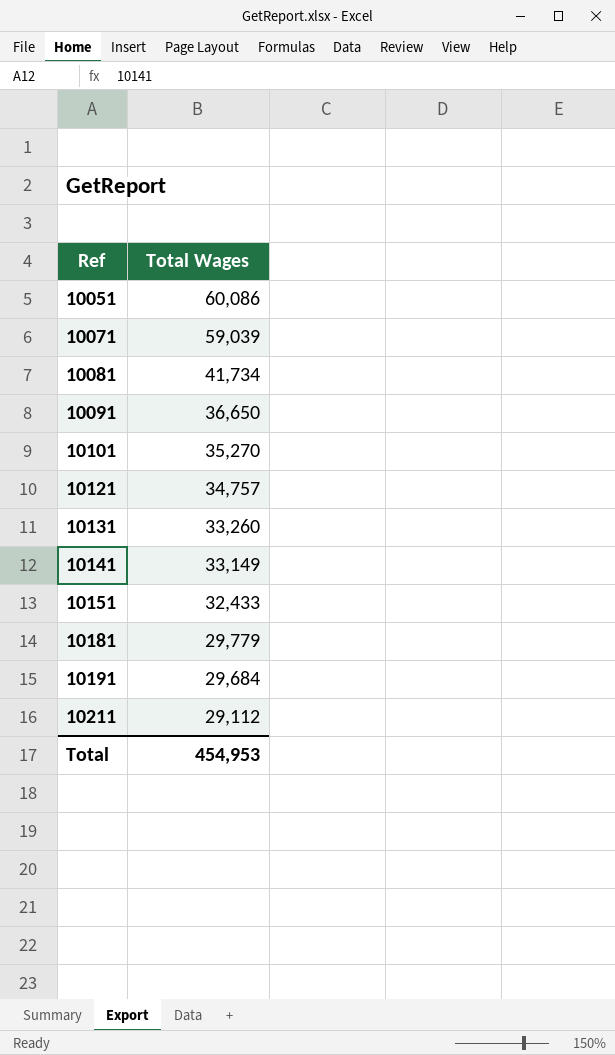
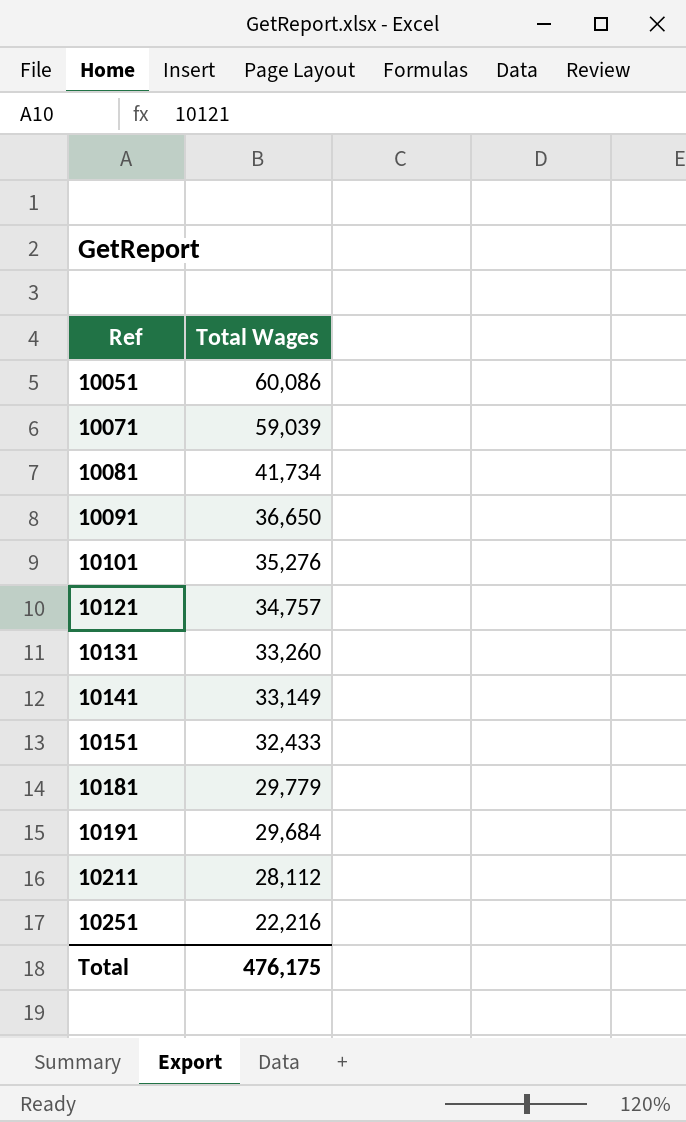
10101 | Total Wages: 35,270 -> 35,276
10211 | Total Wages: 29,112 -> 28,112
row 10251: none -> 22,216
Total | Total Wages: 454,953 -> 476,175

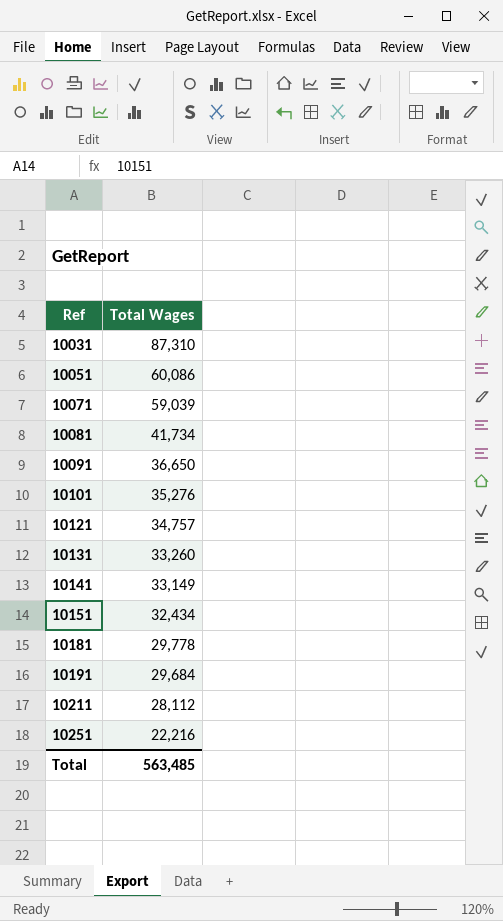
row 10031: none -> 87,310
10151 | Total Wages: 32,433 -> 32,434
10181 | Total Wages: 29,779 -> 29,778
Total | Total Wages: 476,175 -> 563,485

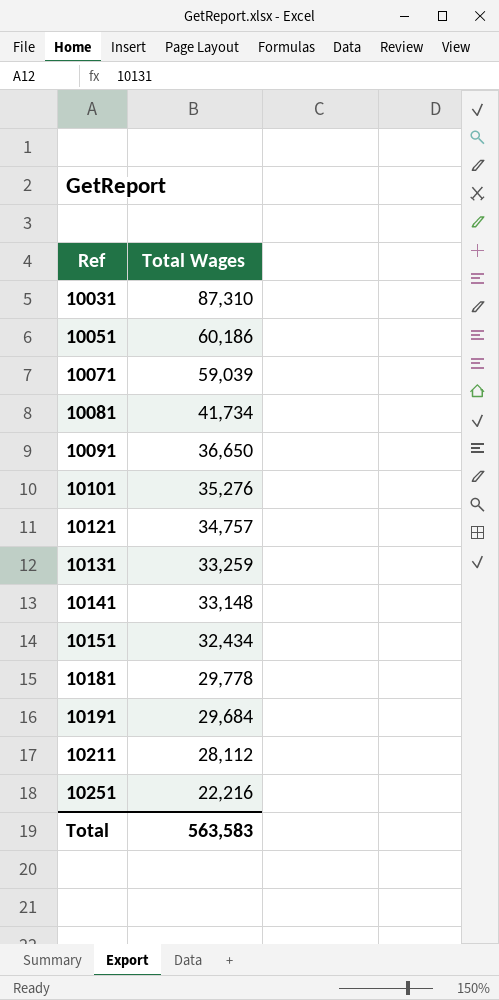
10051 | Total Wages: 60,086 -> 60,186
10131 | Total Wages: 33,260 -> 33,259
10141 | Total Wages: 33,149 -> 33,148
Total | Total Wages: 563,485 -> 563,583

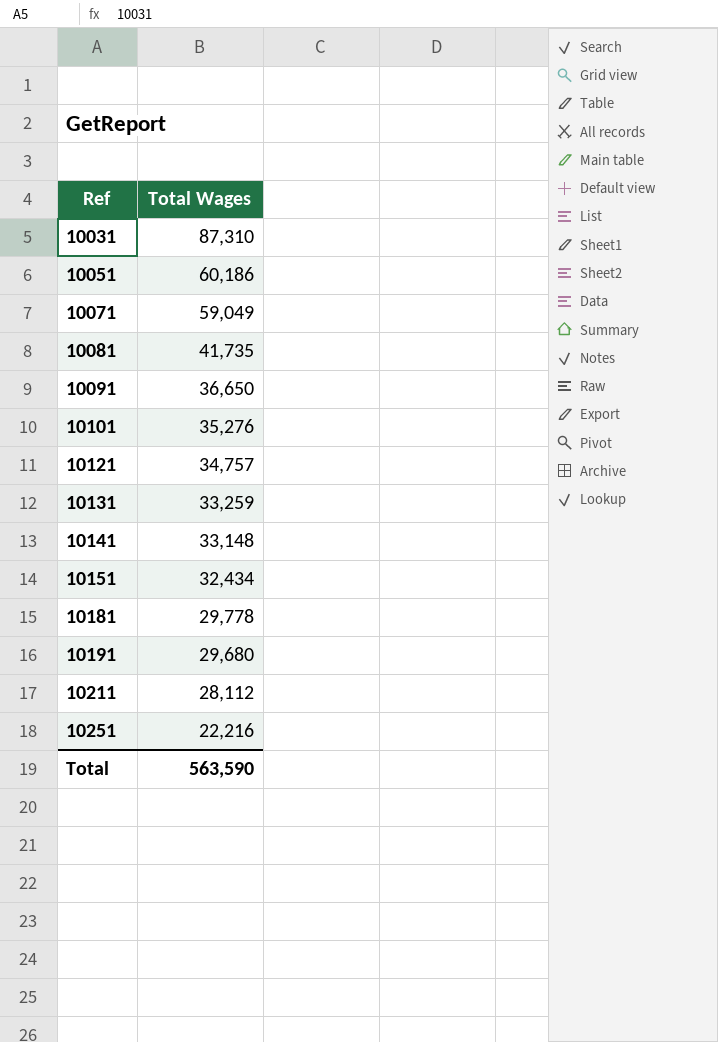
10071 | Total Wages: 59,039 -> 59,049
10081 | Total Wages: 41,734 -> 41,735
10191 | Total Wages: 29,684 -> 29,680
Total | Total Wages: 563,583 -> 563,590

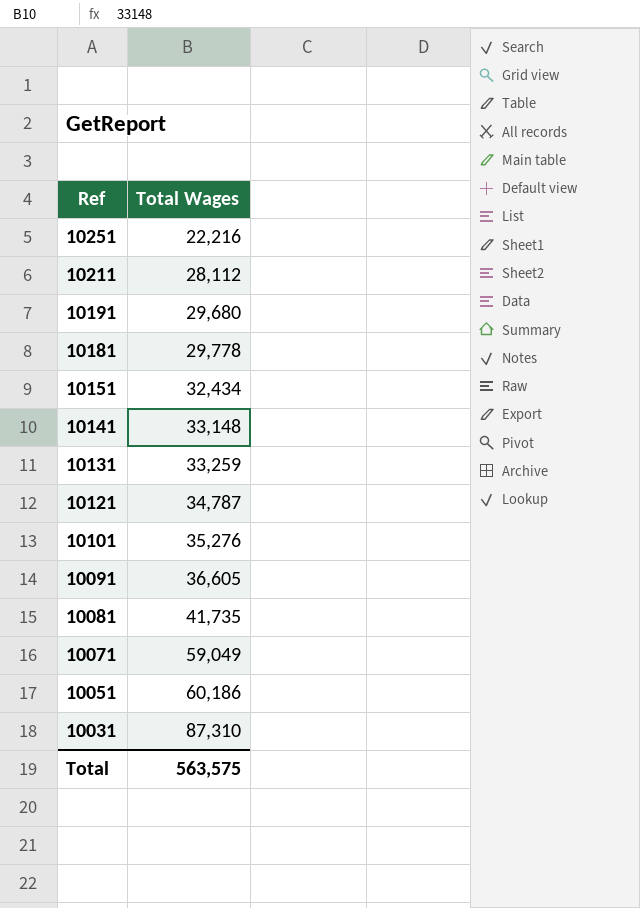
row order: Ref ascending -> Ref descending
10121 | Total Wages: 34,757 -> 34,787
10091 | Total Wages: 36,650 -> 36,605
Total | Total Wages: 563,590 -> 563,575

